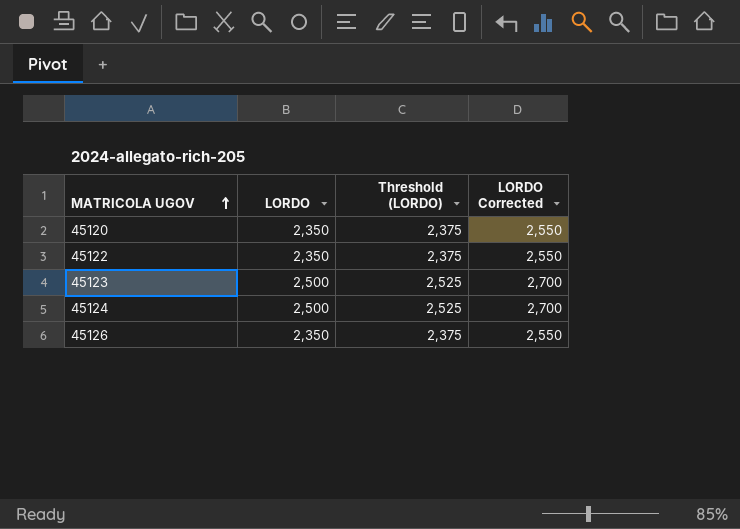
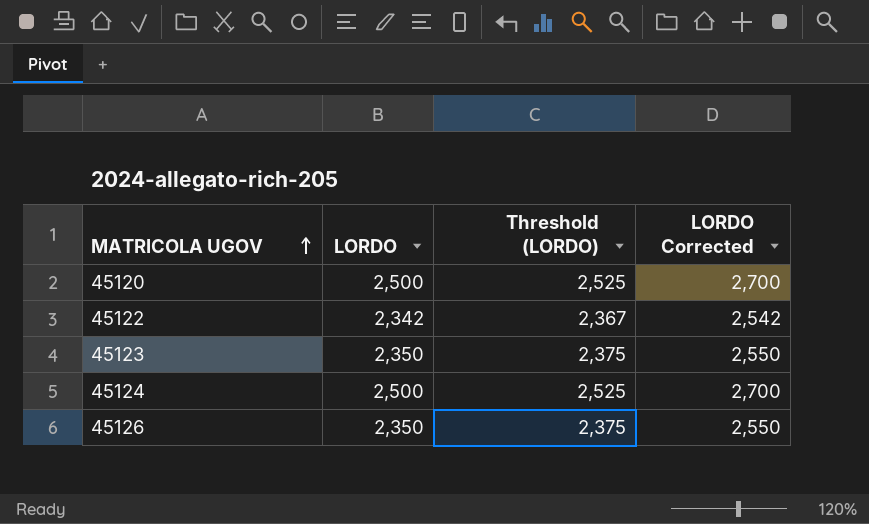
45120 | LORDO: 2,350 -> 2,500
45120 | Threshold (LORDO): 2,375 -> 2,525
45120 | LORDO Corrected: 2,550 -> 2,700
45122 | LORDO: 2,350 -> 2,342
45122 | Threshold (LORDO): 2,375 -> 2,367
45122 | LORDO Corrected: 2,550 -> 2,542
45123 | LORDO: 2,500 -> 2,350
45123 | Threshold (LORDO): 2,525 -> 2,375
45123 | LORDO Corrected: 2,700 -> 2,550

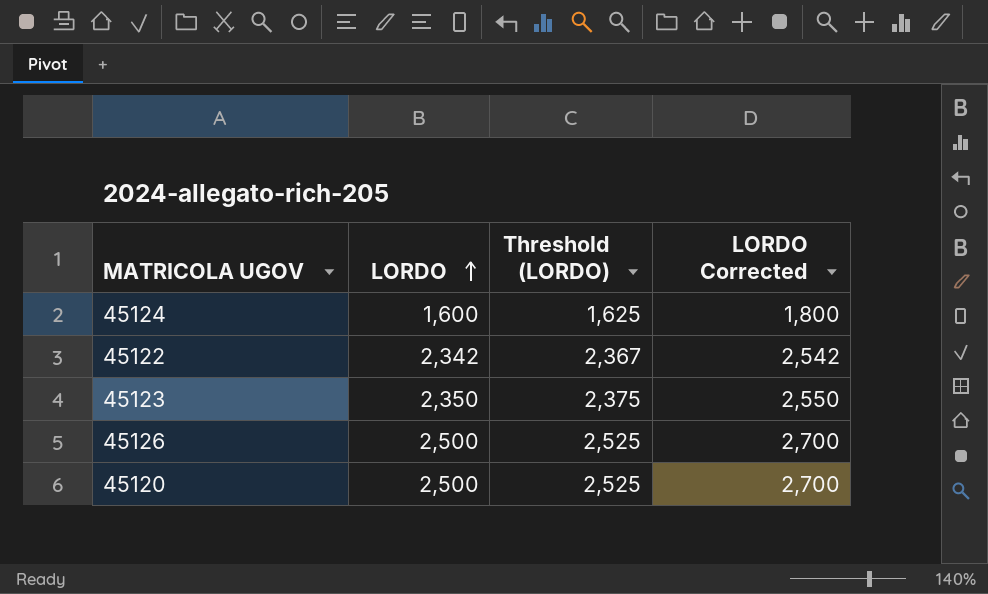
row order: MATRICOLA UGOV ascending -> LORDO ascending
45124 | LORDO: 2,500 -> 1,600
45124 | Threshold (LORDO): 2,525 -> 1,625
45124 | LORDO Corrected: 2,700 -> 1,800
45126 | LORDO: 2,350 -> 2,500
45126 | Threshold (LORDO): 2,375 -> 2,525
45126 | LORDO Corrected: 2,550 -> 2,700

